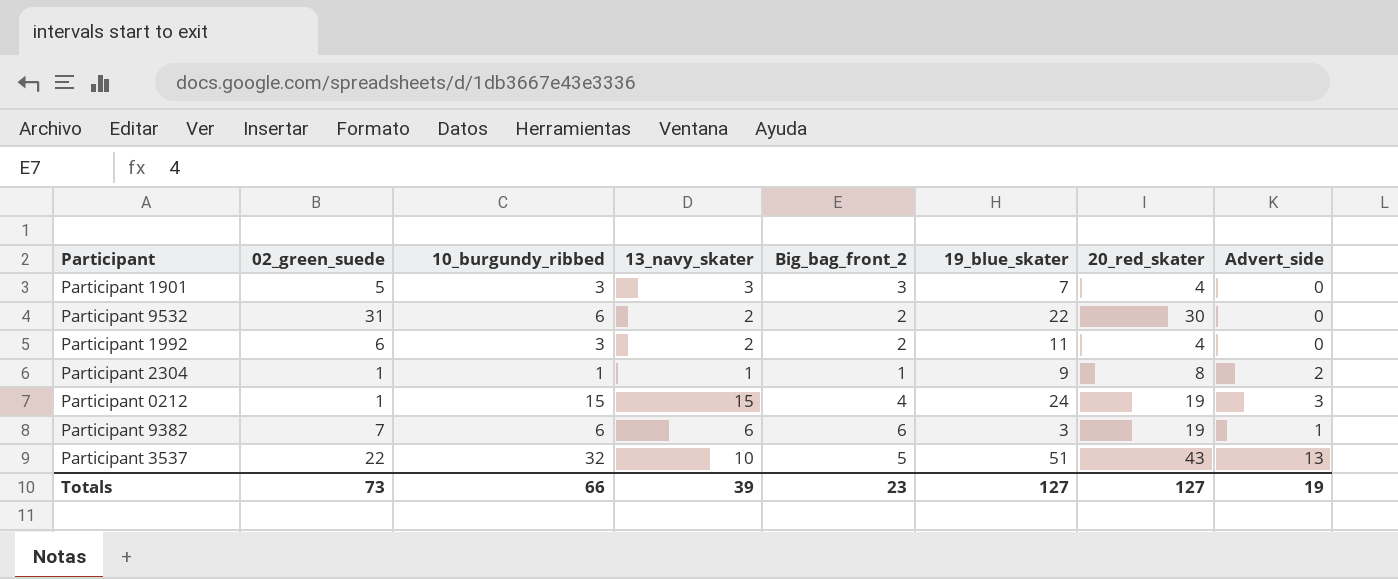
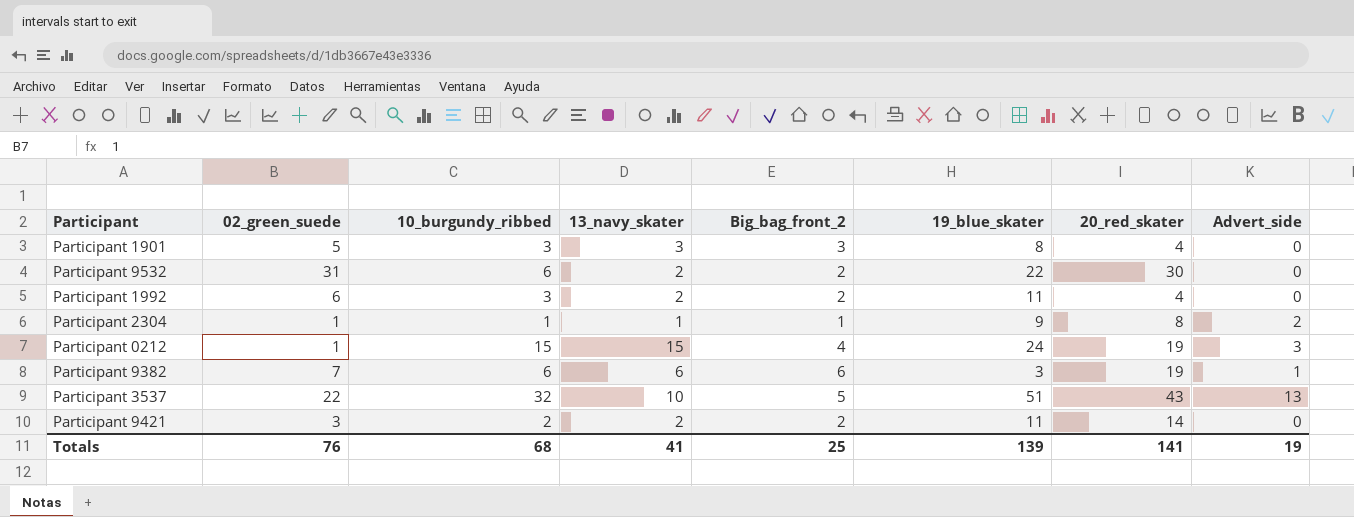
Participant 1901 | 19_blue_skater: 7 -> 8
row Participant 9421: none -> 3 | 2 | 2 | 2 | 11 | 14 | 0
Totals | 02_green_suede: 73 -> 76
Totals | 10_burgundy_ribbed: 66 -> 68
Totals | 13_navy_skater: 39 -> 41
Totals | Big_bag_front_2: 23 -> 25
Totals | 19_blue_skater: 127 -> 139
Totals | 20_red_skater: 127 -> 141

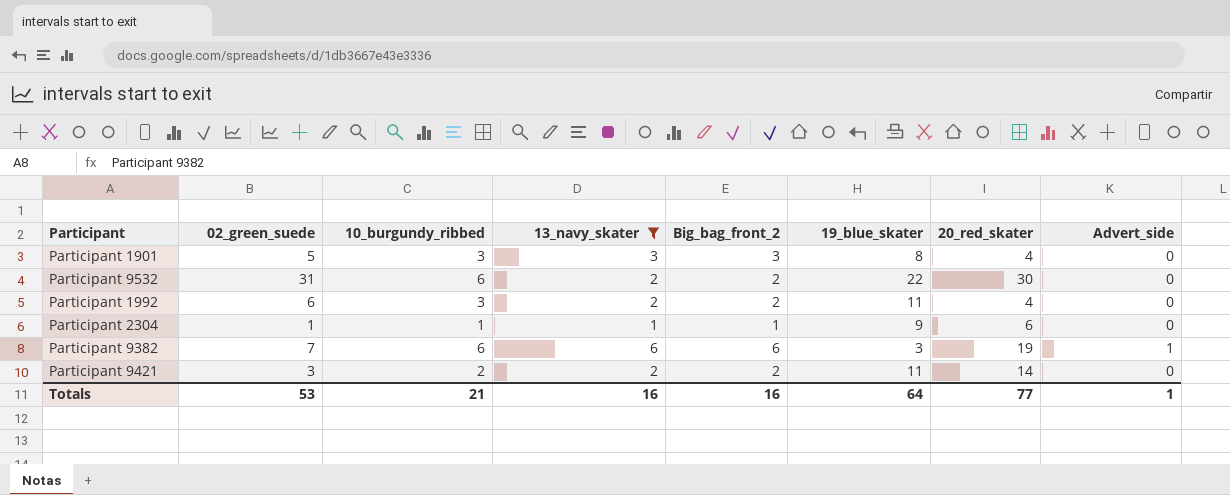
filter: none -> 13_navy_skater <= 6
Participant 2304 | 20_red_skater: 8 -> 6
Participant 2304 | Advert_side: 2 -> 0
Totals | 02_green_suede: 76 -> 53
Totals | 10_burgundy_ribbed: 68 -> 21
Totals | 13_navy_skater: 41 -> 16
Totals | Big_bag_front_2: 25 -> 16
Totals | 19_blue_skater: 139 -> 64
Totals | 20_red_skater: 141 -> 77
Totals | Advert_side: 19 -> 1

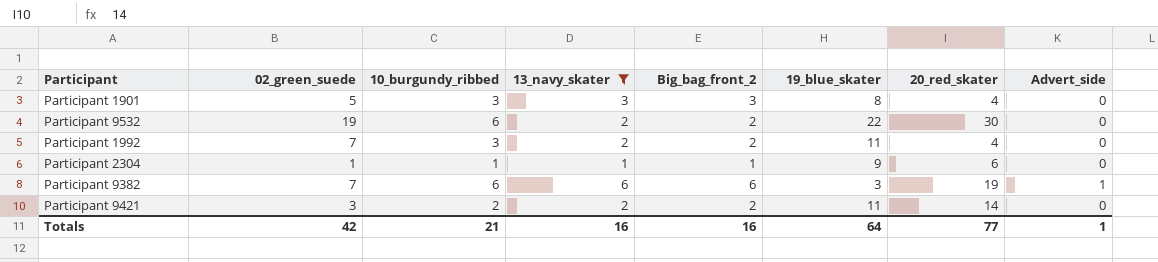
Participant 9532 | 02_green_suede: 31 -> 19
Participant 1992 | 02_green_suede: 6 -> 7
Totals | 02_green_suede: 53 -> 42

